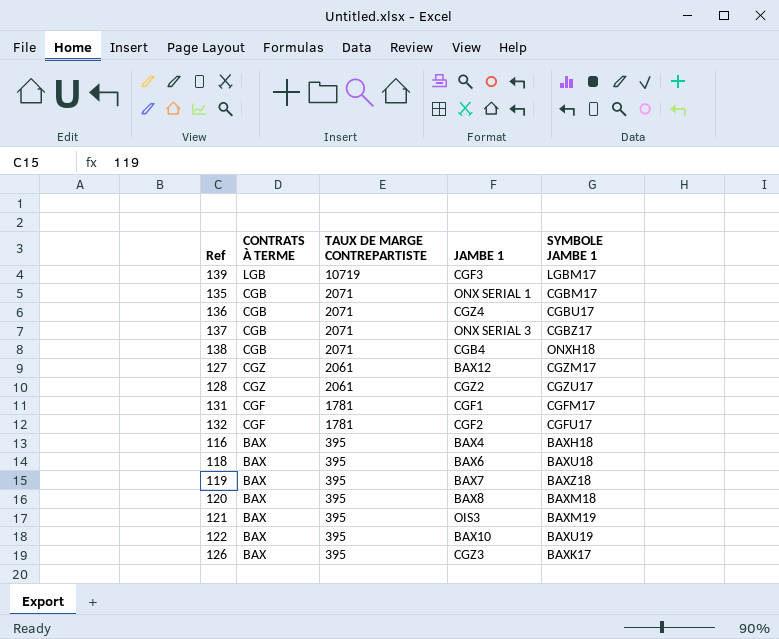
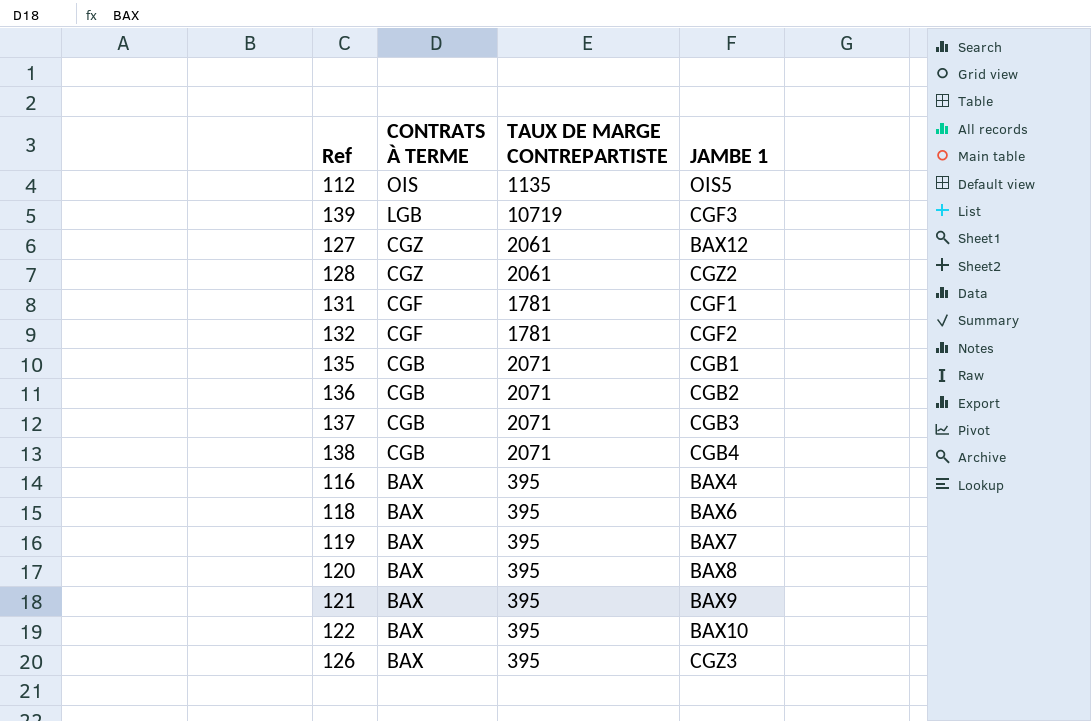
row order: TAUX DE MARGE CONTREPARTISTE descending -> CONTRATS À TERME descending
column SYMBOLE JAMBE 1 | position: 5 -> none
row 112: none -> OIS | 1135 | OIS5
135 | JAMBE 1: ONX SERIAL 1 -> CGB1
136 | JAMBE 1: CGZ4 -> CGB2
137 | JAMBE 1: ONX SERIAL 3 -> CGB3
121 | JAMBE 1: OIS3 -> BAX9

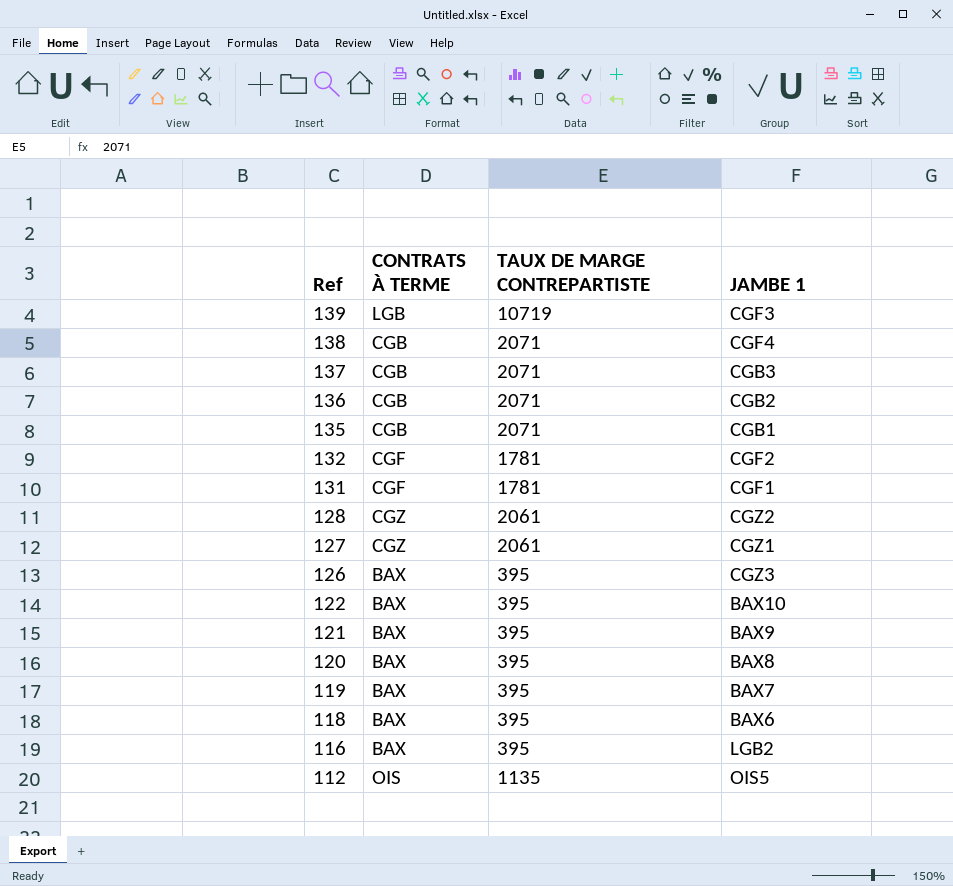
row order: CONTRATS À TERME descending -> Ref descending
138 | JAMBE 1: CGB4 -> CGF4
127 | JAMBE 1: BAX12 -> CGZ1
116 | JAMBE 1: BAX4 -> LGB2

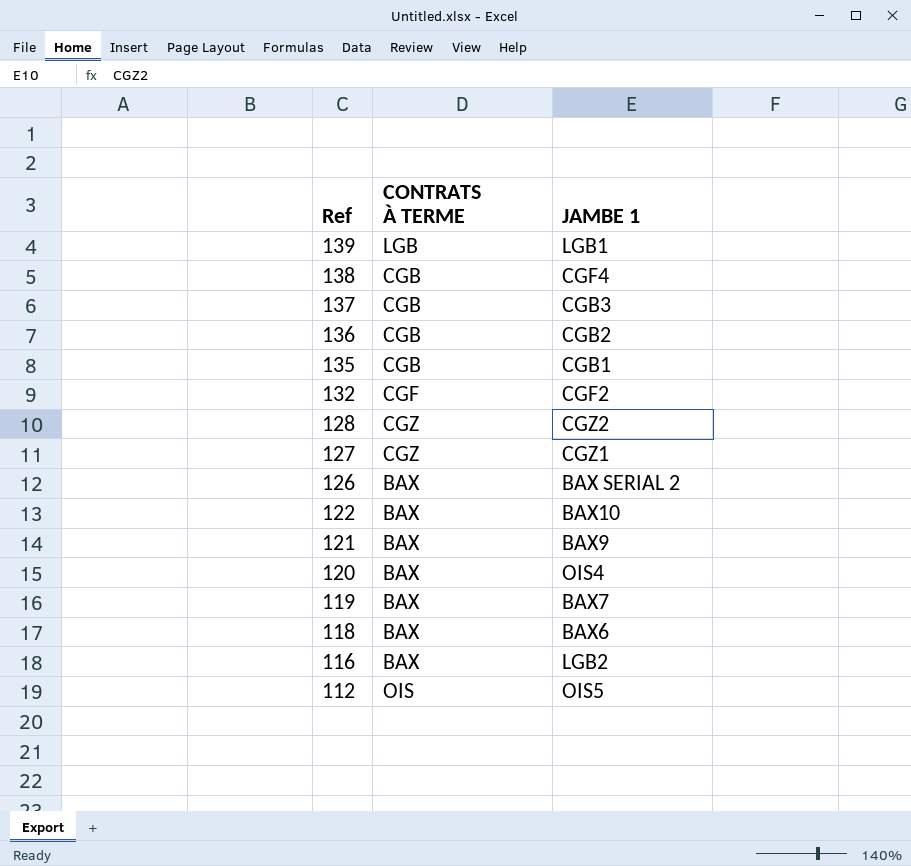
column TAUX DE MARGE CONTREPARTISTE | position: 3 -> none
row 131: CGF | 1781 | CGF1 -> none
139 | JAMBE 1: CGF3 -> LGB1
126 | JAMBE 1: CGZ3 -> BAX SERIAL 2
120 | JAMBE 1: BAX8 -> OIS4

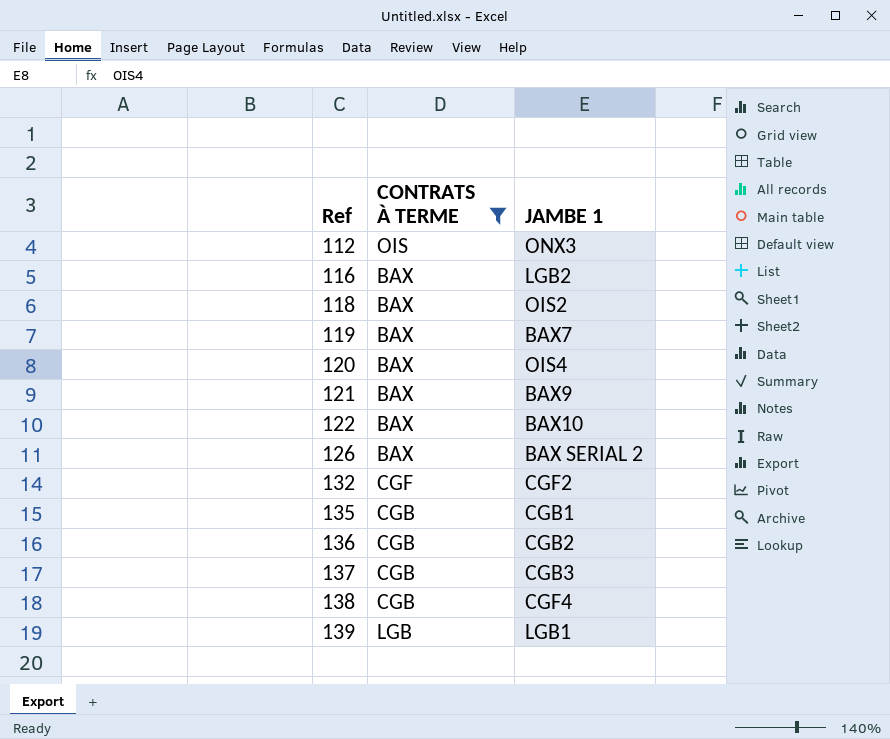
filter: none -> CONTRATS À TERME != CGZ
row order: Ref descending -> Ref ascending
112 | JAMBE 1: OIS5 -> ONX3
118 | JAMBE 1: BAX6 -> OIS2

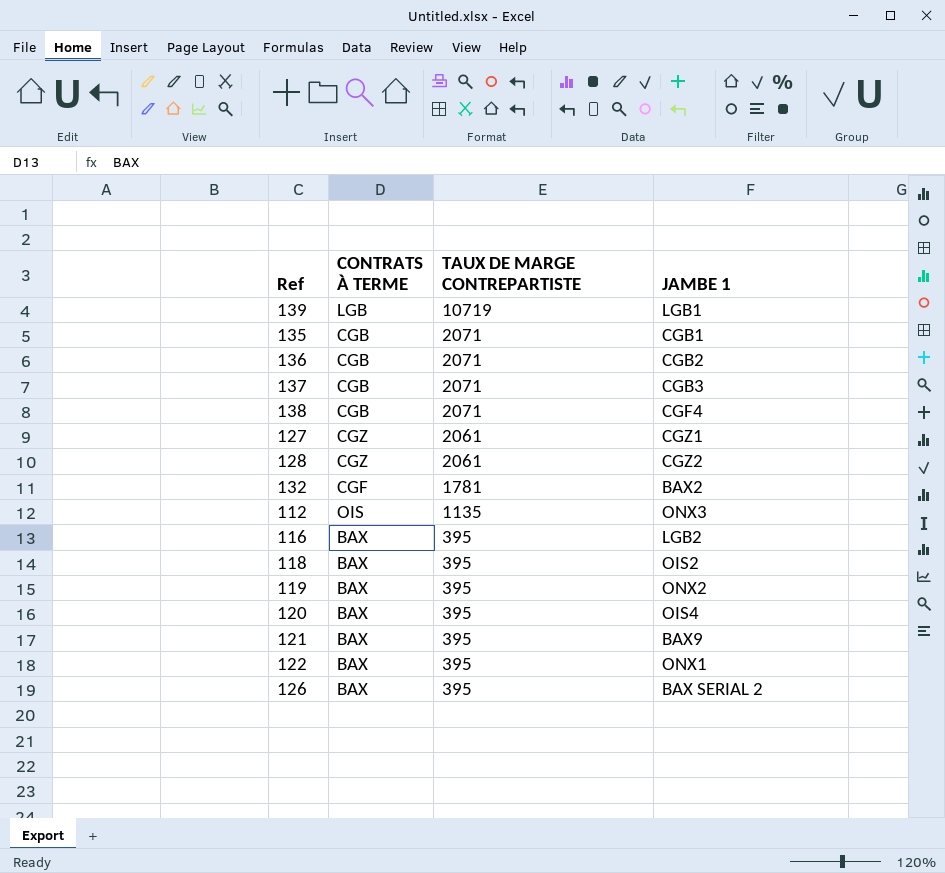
filter: CONTRATS À TERME != CGZ -> none
row order: Ref ascending -> TAUX DE MARGE CONTREPARTISTE descending
column TAUX DE MARGE CONTREPARTISTE | position: none -> 3
132 | JAMBE 1: CGF2 -> BAX2
119 | JAMBE 1: BAX7 -> ONX2
122 | JAMBE 1: BAX10 -> ONX1

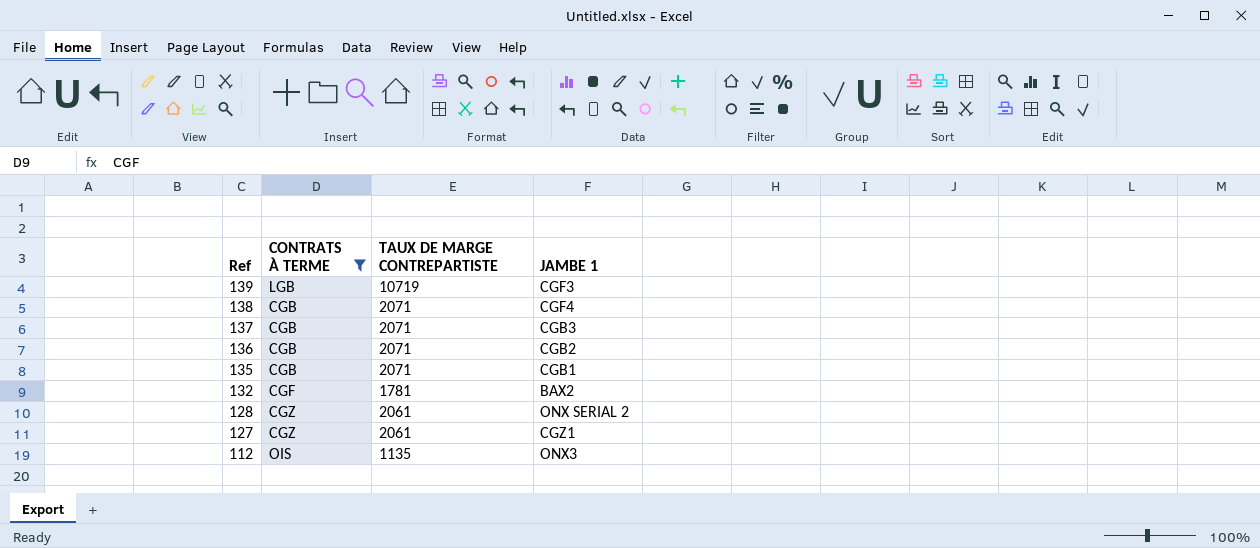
filter: none -> CONTRATS À TERME != BAX
row order: TAUX DE MARGE CONTREPARTISTE descending -> Ref descending
139 | JAMBE 1: LGB1 -> CGF3
128 | JAMBE 1: CGZ2 -> ONX SERIAL 2

